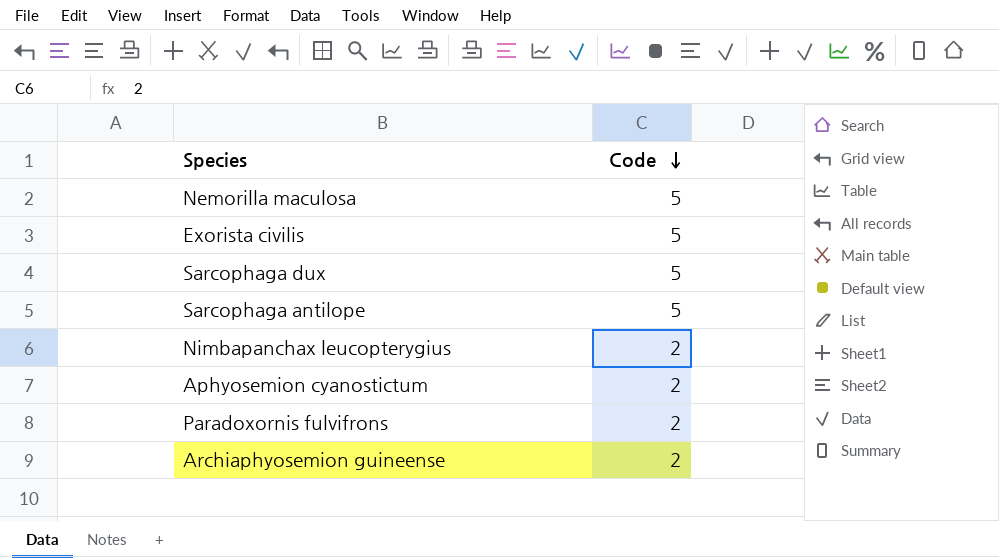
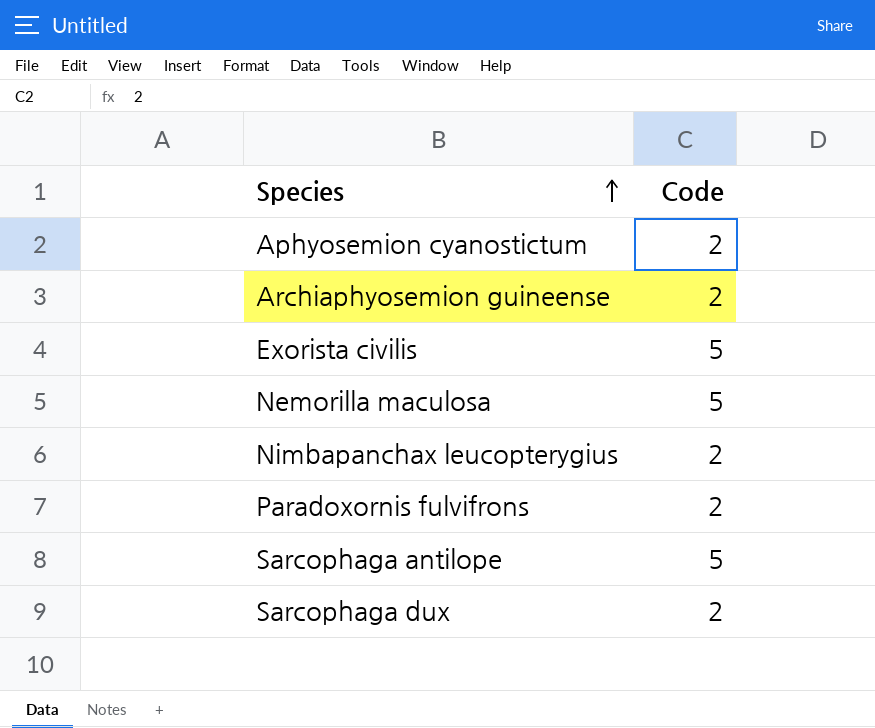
row order: Code descending -> Species ascending
Sarcophaga dux | Code: 5 -> 2

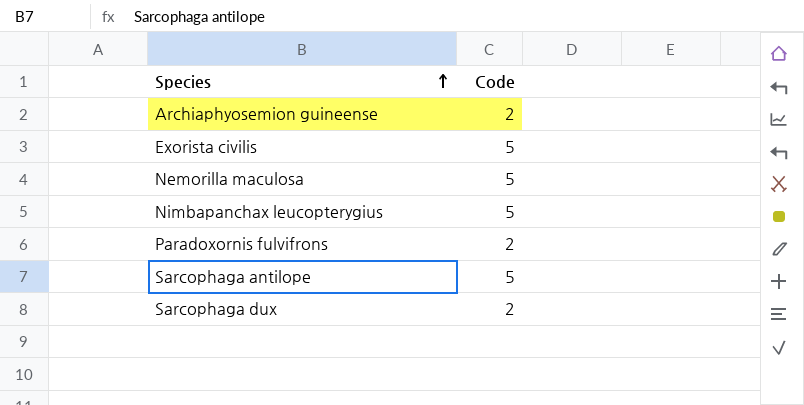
row Aphyosemion cyanostictum: 2 -> none
Nimbapanchax leucopterygius | Code: 2 -> 5

